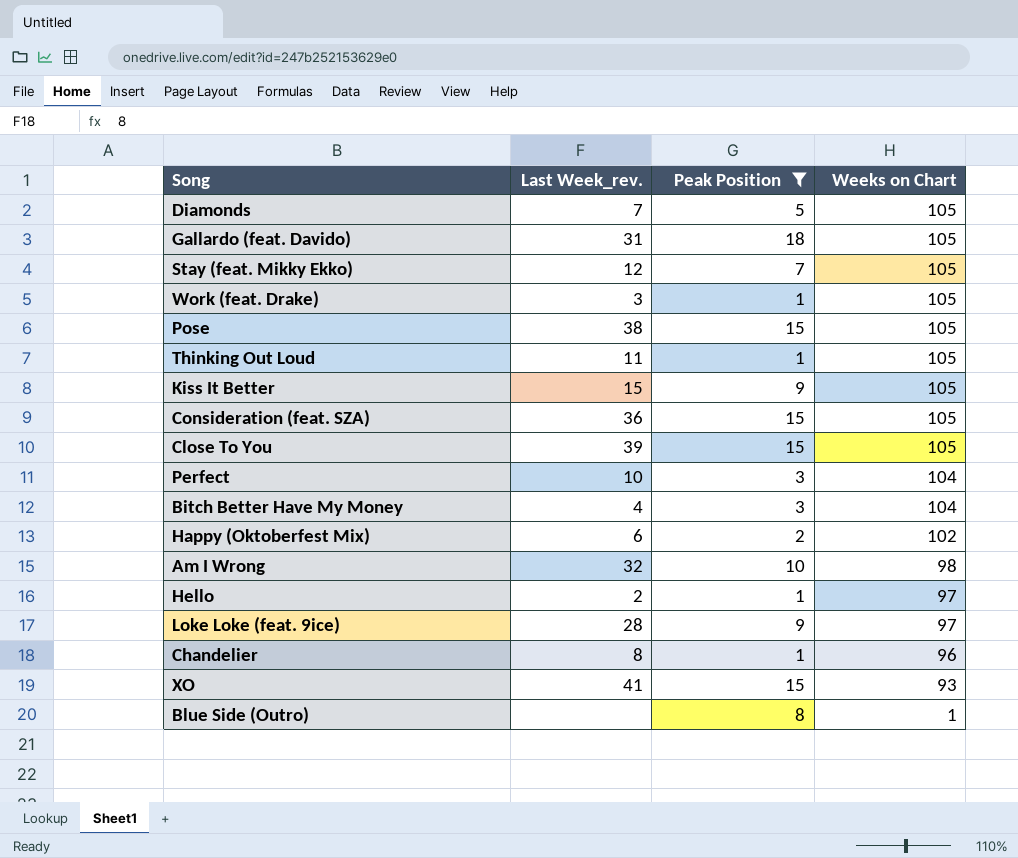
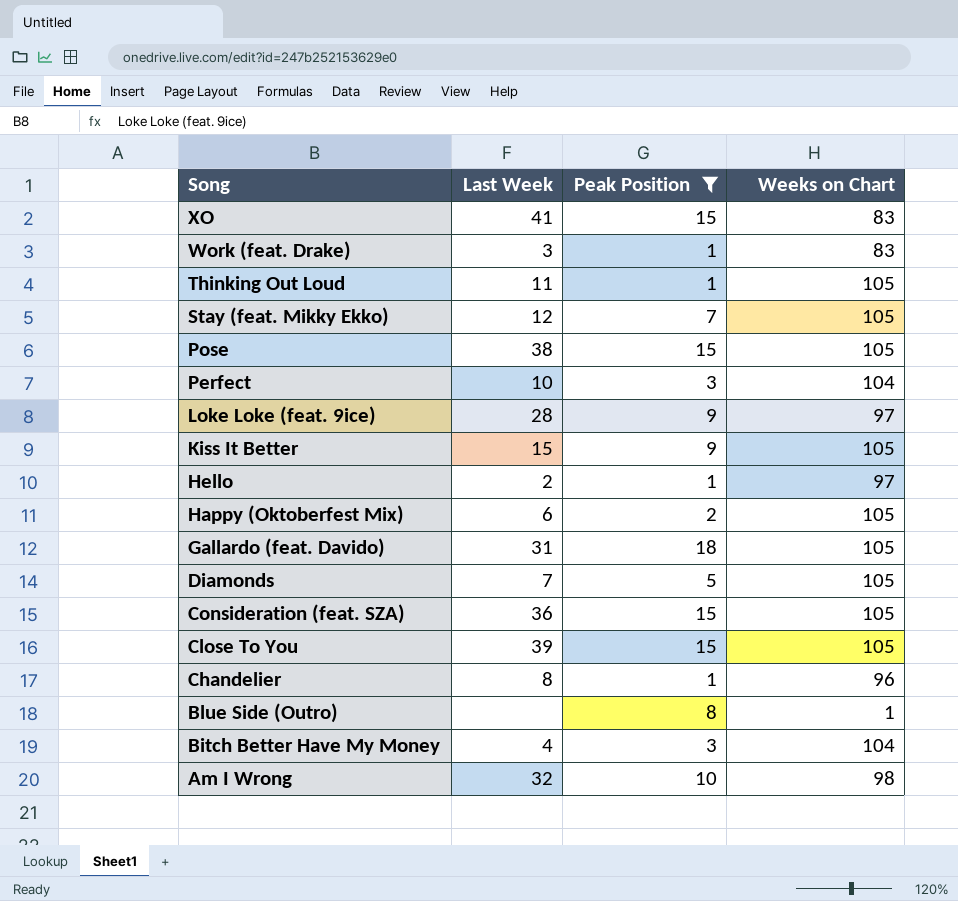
row order: Weeks on Chart descending -> Song descending
column name: Last Week_rev. -> Last Week
XO | Weeks on Chart: 93 -> 83
Work (feat. Drake) | Weeks on Chart: 105 -> 83
Happy (Oktoberfest Mix) | Weeks on Chart: 102 -> 105

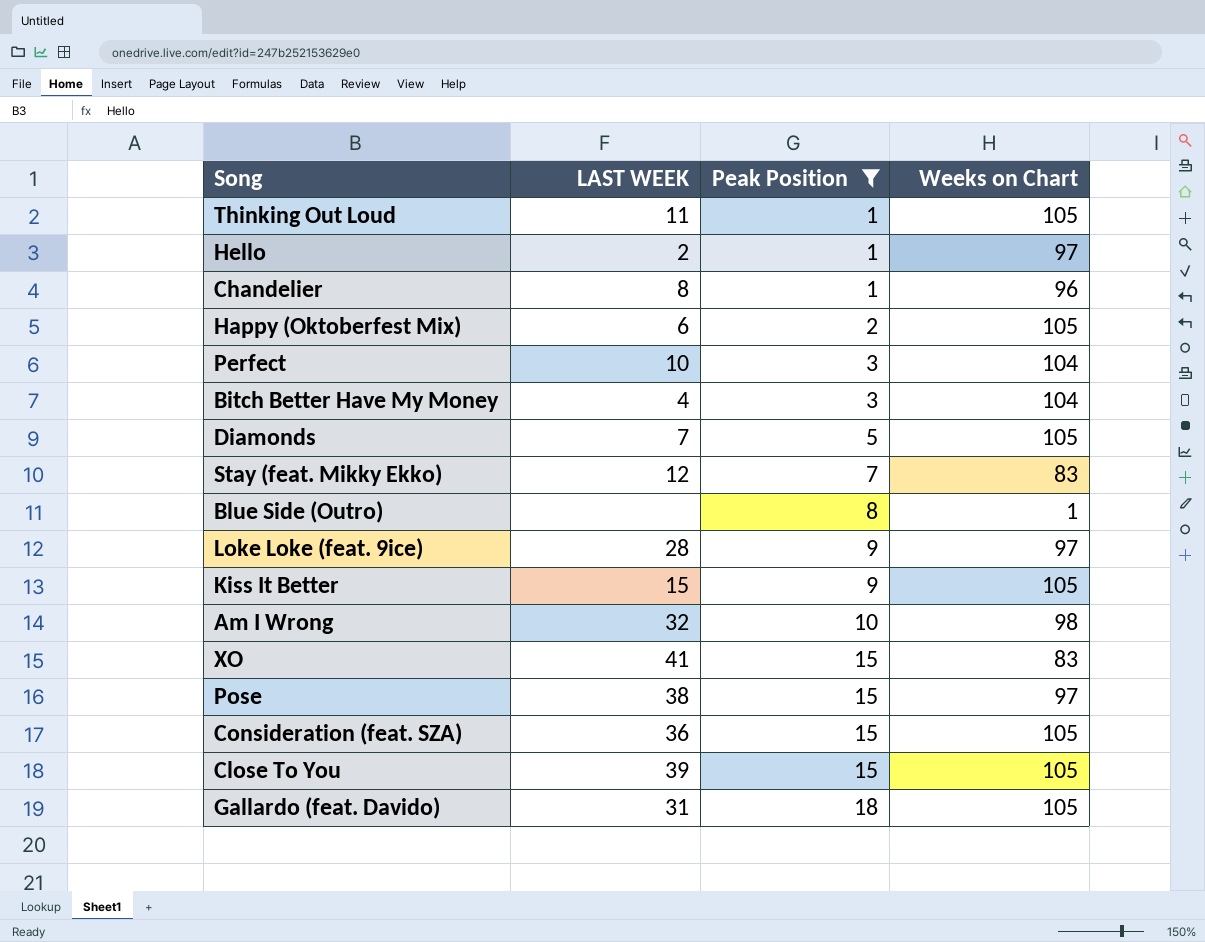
row order: Song descending -> Peak Position ascending
column name: Last Week -> LAST WEEK
row Work (feat. Drake): 3 | 1 | 83 -> none
Stay (feat. Mikky Ekko) | Weeks on Chart: 105 -> 83
Pose | Weeks on Chart: 105 -> 97

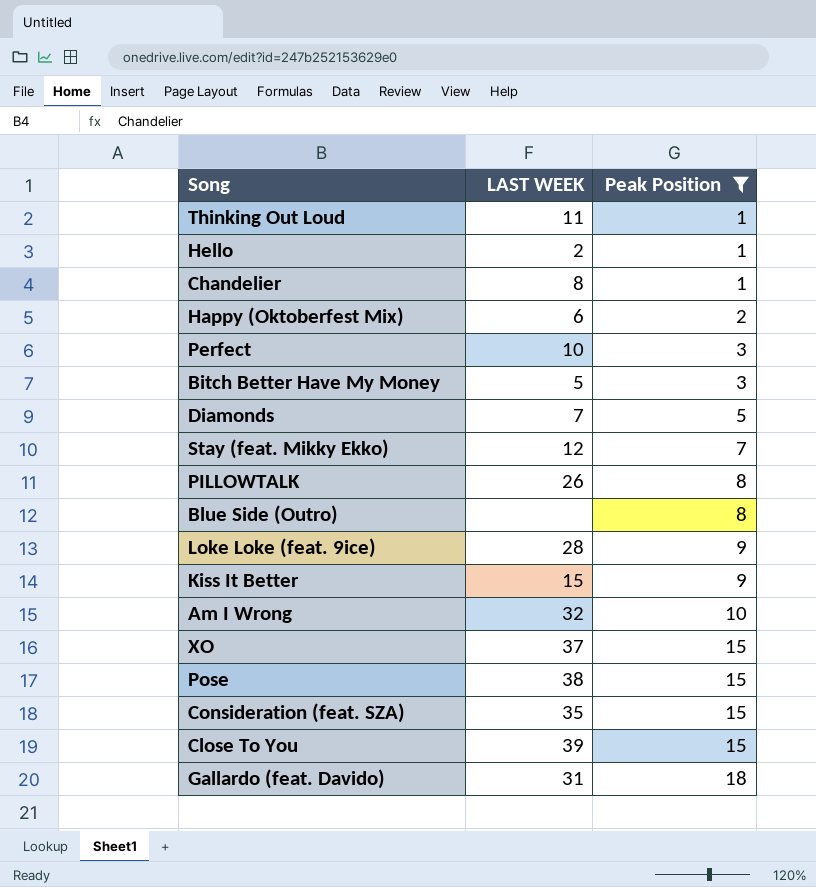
column Weeks on Chart | position: 4 -> none
Bitch Better Have My Money | LAST WEEK: 4 -> 5
row PILLOWTALK: none -> 26 | 8
XO | LAST WEEK: 41 -> 37
Consideration (feat. SZA) | LAST WEEK: 36 -> 35

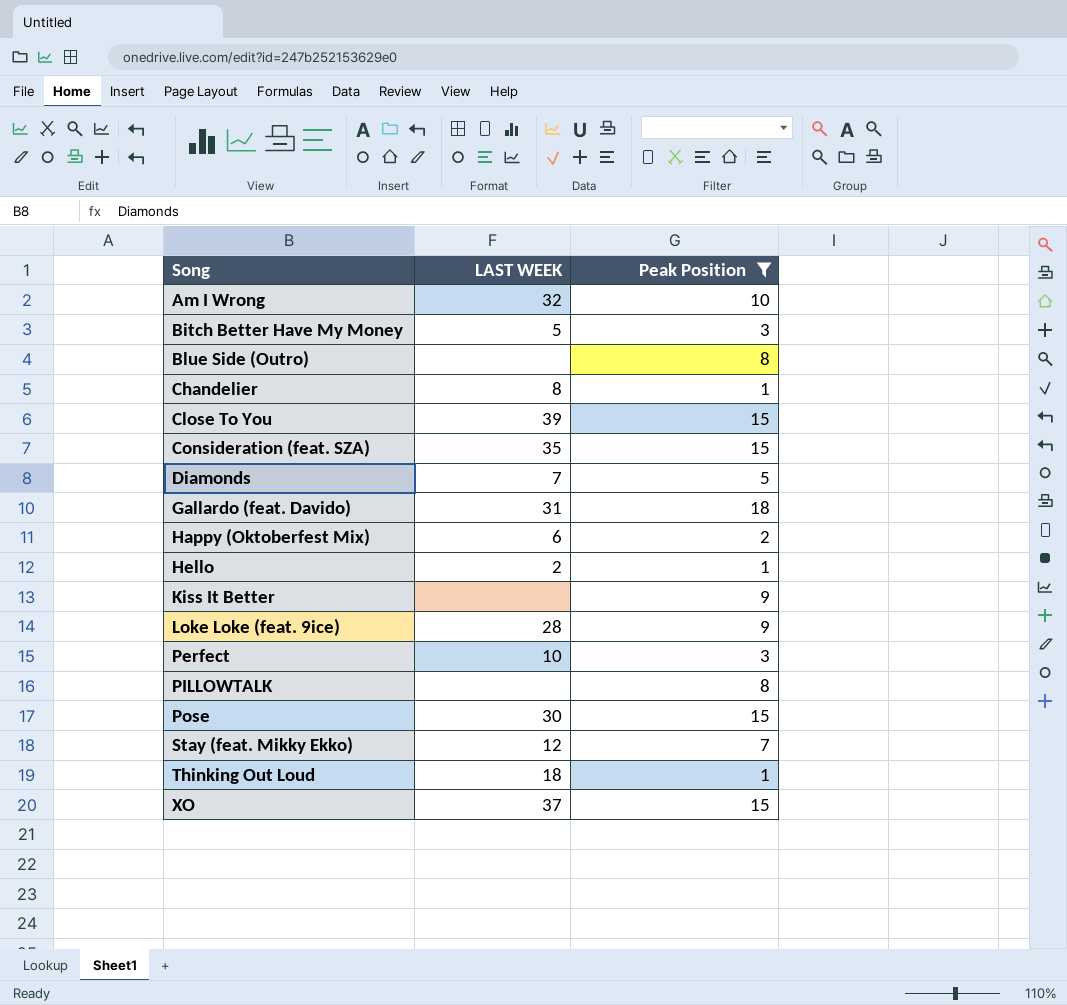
row order: Peak Position ascending -> Song ascending
Kiss It Better | LAST WEEK: 15 -> none
PILLOWTALK | LAST WEEK: 26 -> none
Pose | LAST WEEK: 38 -> 30
Thinking Out Loud | LAST WEEK: 11 -> 18

